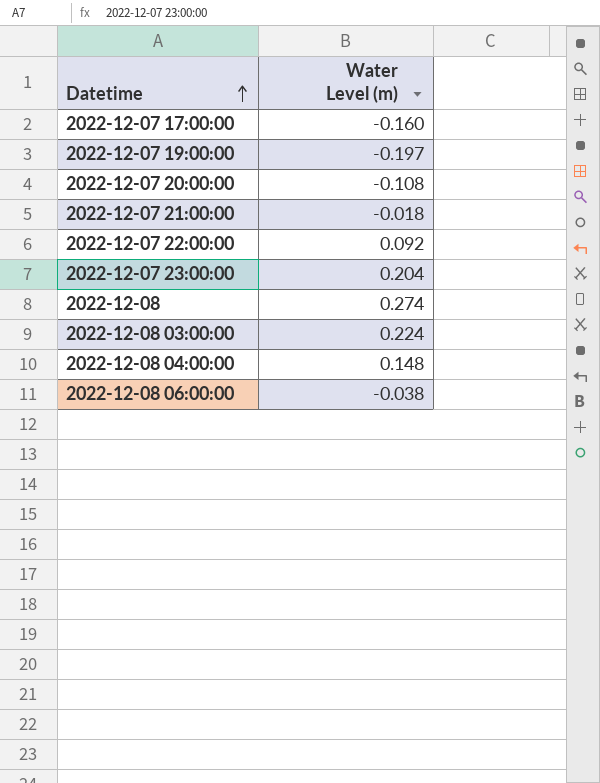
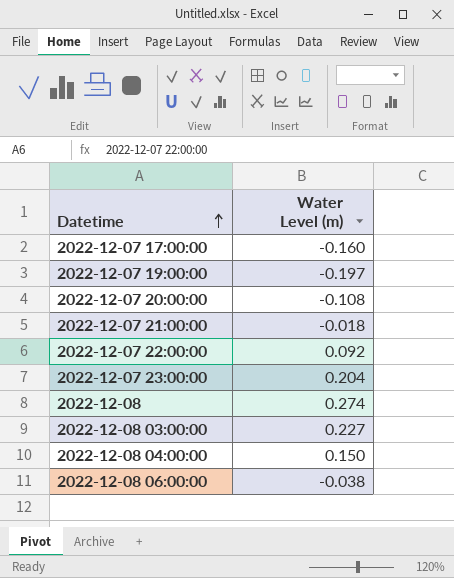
2022-12-08 03:00:00 | Water Level (m): 0.224 -> 0.227
2022-12-08 04:00:00 | Water Level (m): 0.148 -> 0.150

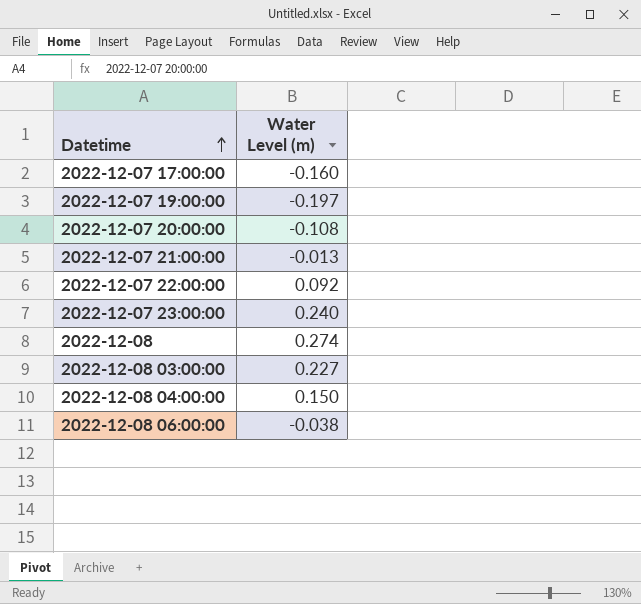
2022-12-07 21:00:00 | Water Level (m): -0.018 -> -0.013
2022-12-07 23:00:00 | Water Level (m): 0.204 -> 0.240

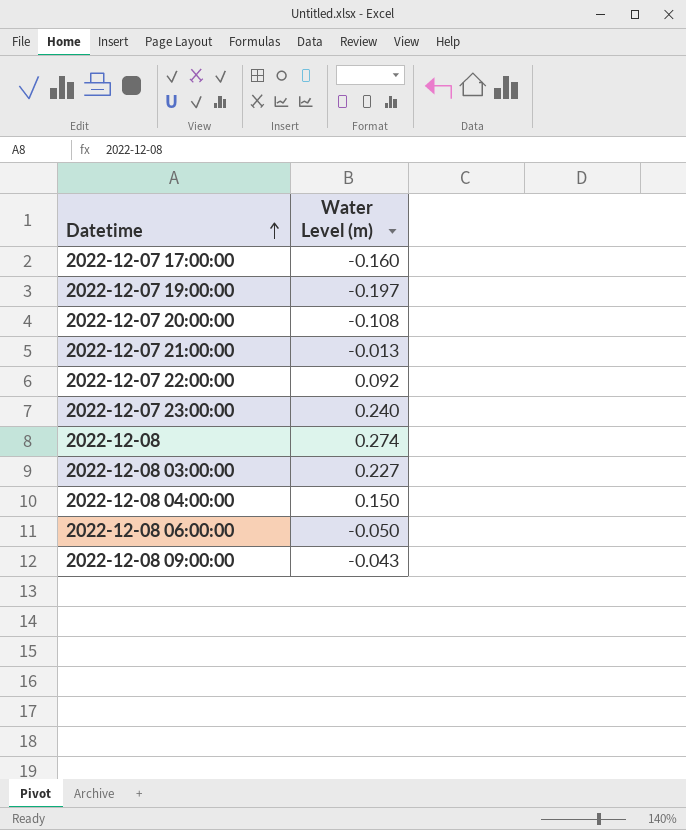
2022-12-08 06:00:00 | Water Level (m): -0.038 -> -0.050
row 2022-12-08 09:00:00: none -> -0.043

